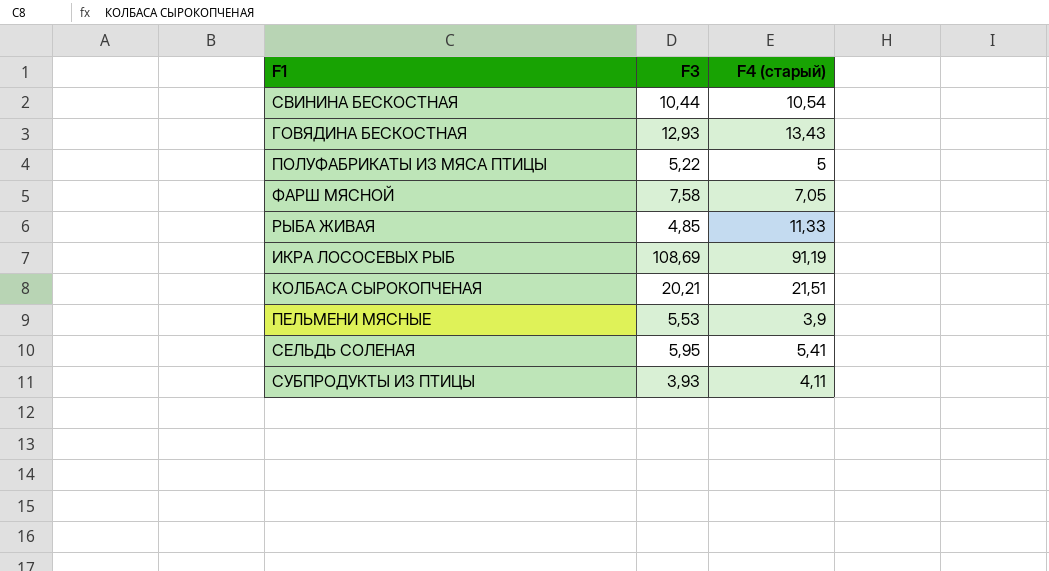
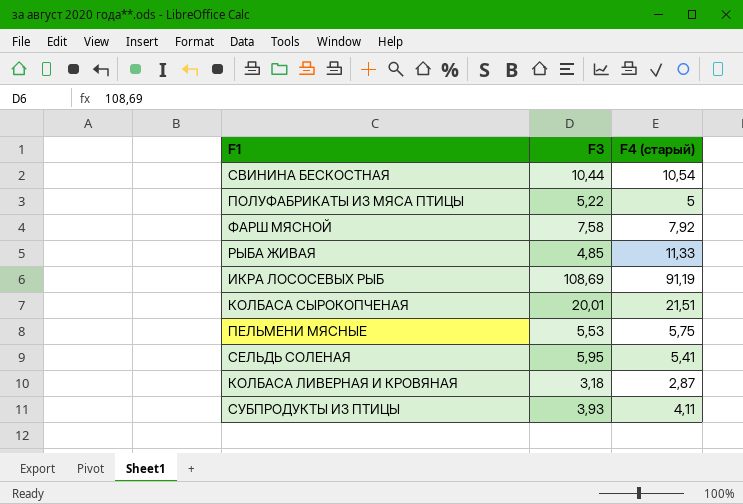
row ГОВЯДИНА БЕСКОСТНАЯ: 12,93 | 13,43 -> none
ФАРШ МЯСНОЙ | F4 (старый): 7,05 -> 7,92
КОЛБАСА СЫРОКОПЧЕНАЯ | F3: 20,21 -> 20,01
ПЕЛЬМЕНИ МЯСНЫЕ | F4 (старый): 3,9 -> 5,75
row КОЛБАСА ЛИВЕРНАЯ И КРОВЯНАЯ: none -> 3,18 | 2,87

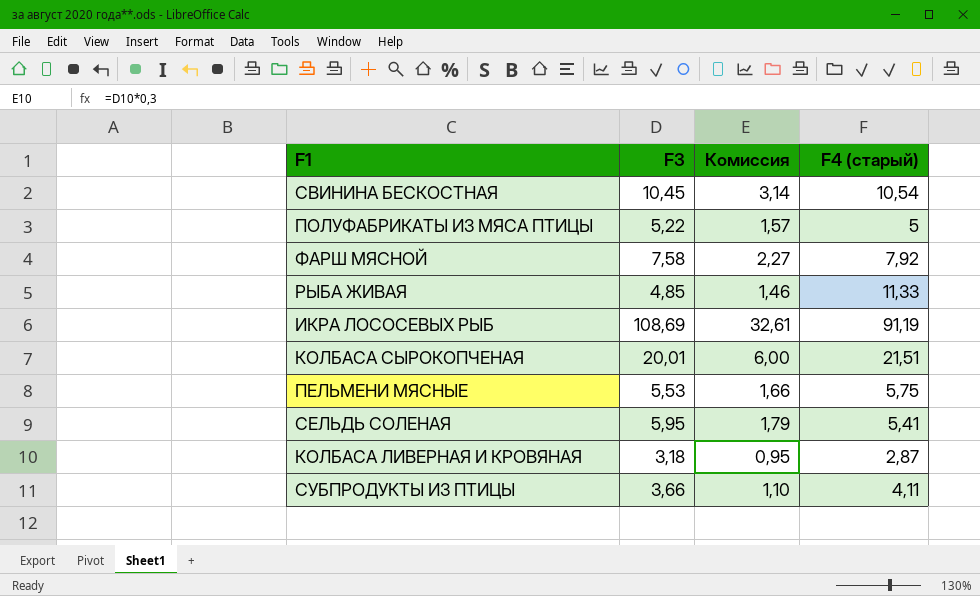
column Комиссия | formula: none -> [F3] * 0,3
СВИНИНА БЕСКОСТНАЯ | F3: 10,44 -> 10,45
СУБПРОДУКТЫ ИЗ ПТИЦЫ | F3: 3,93 -> 3,66

